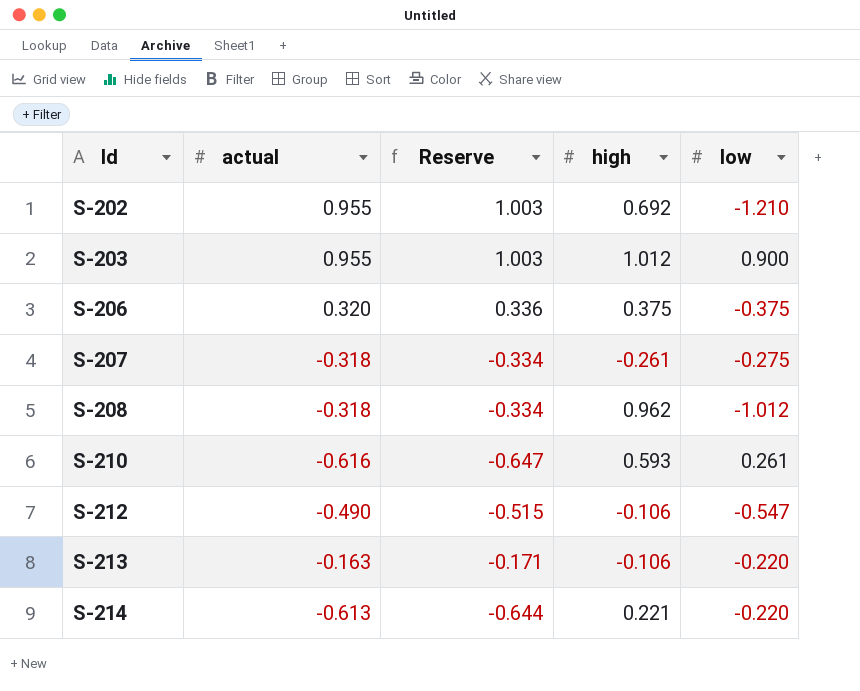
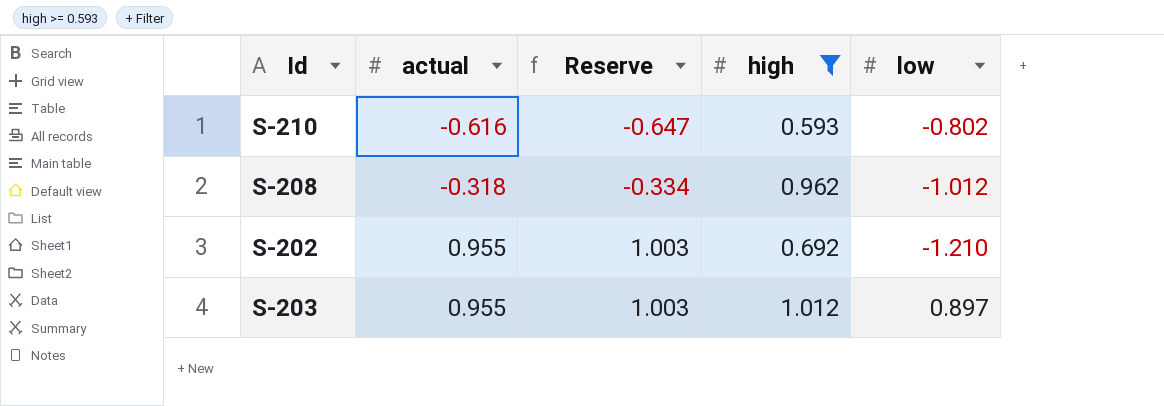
filter: none -> high >= 0.593
row order: Id ascending -> actual ascending
S-210 | low: 0.261 -> -0.802
S-203 | low: 0.900 -> 0.897

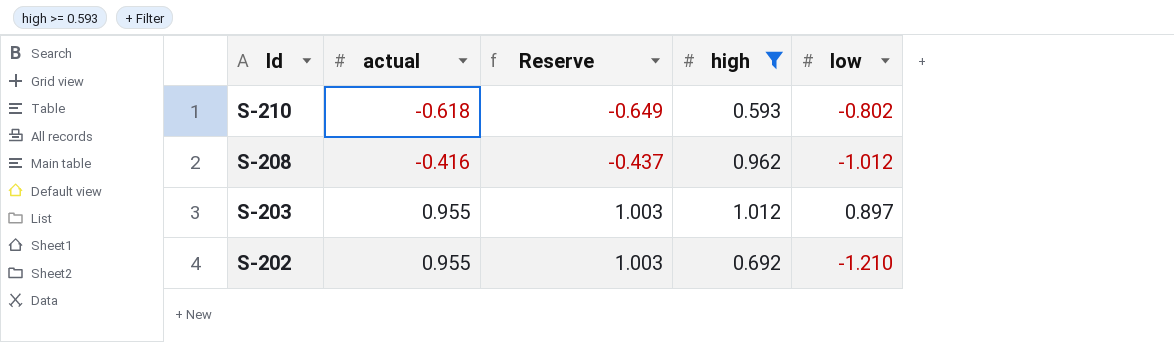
row order: actual ascending -> Id descending
S-210 | actual: -0.616 -> -0.618
S-210 | Reserve: -0.647 -> -0.649
S-208 | actual: -0.318 -> -0.416
S-208 | Reserve: -0.334 -> -0.437

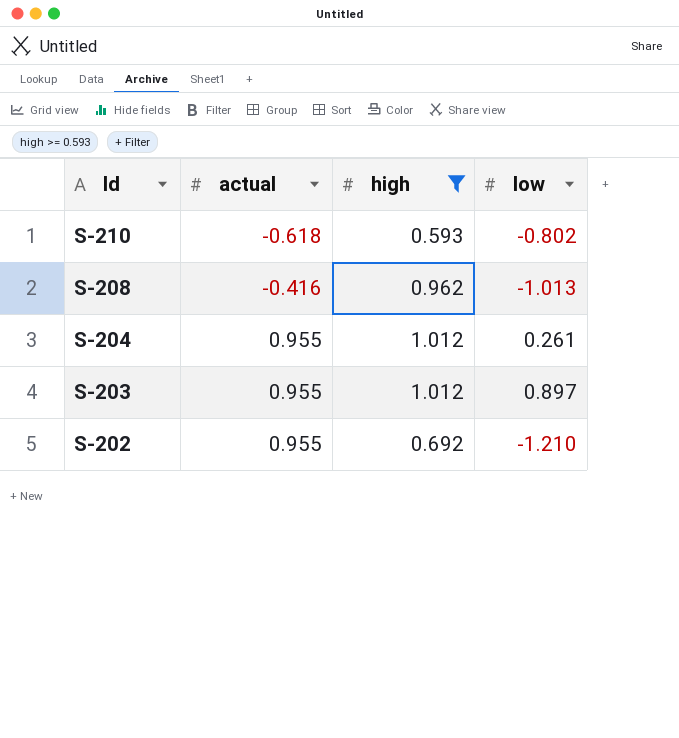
column Reserve | formula: [actual] * 1.05 -> none
S-208 | low: -1.012 -> -1.013
row S-204: none -> 0.955 | 1.012 | 0.261

